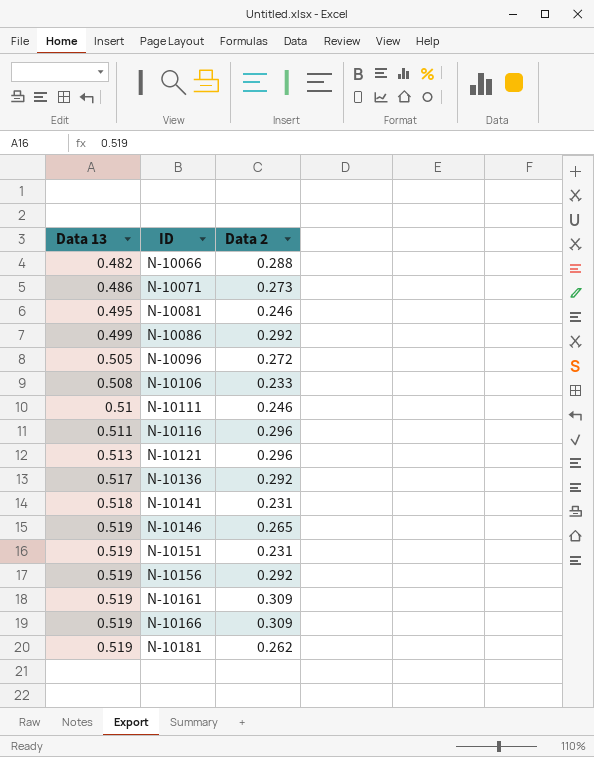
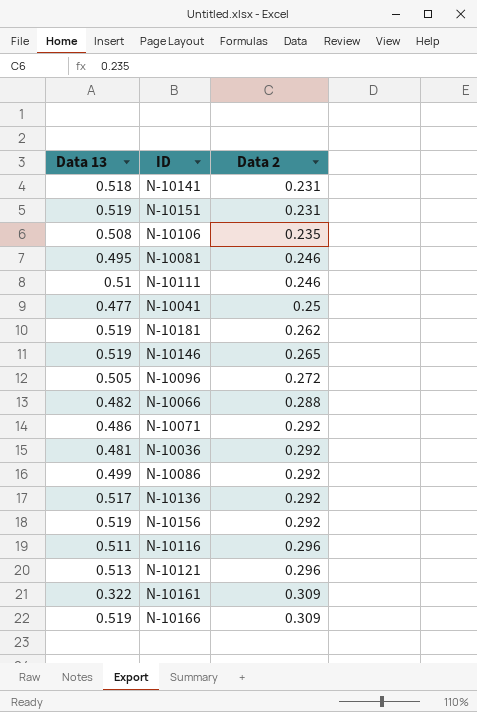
row order: Data 13 ascending -> Data 2 ascending
N-10106 | Data 2: 0.233 -> 0.235
row N-10041: none -> 0.477 | 0.25
N-10071 | Data 2: 0.273 -> 0.292
row N-10036: none -> 0.481 | 0.292
N-10161 | Data 13: 0.519 -> 0.322

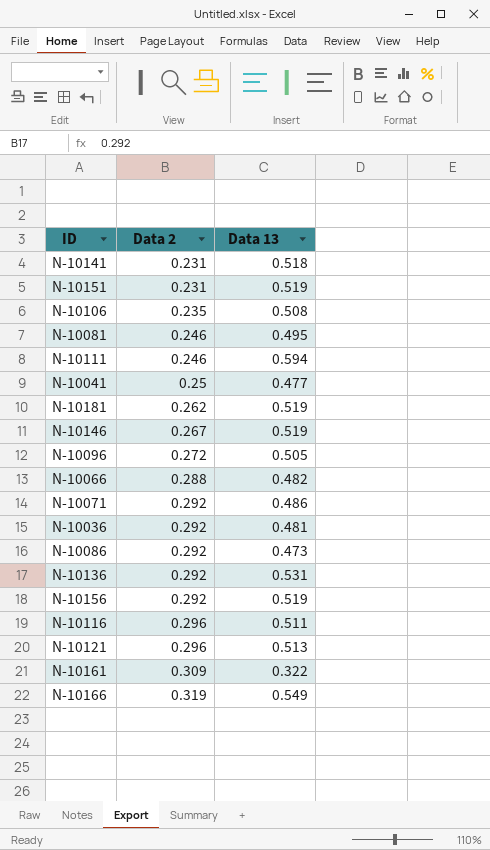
column Data 13 | position: 1 -> 3
N-10111 | Data 13: 0.51 -> 0.594
N-10146 | Data 2: 0.265 -> 0.267
N-10086 | Data 13: 0.499 -> 0.473
N-10136 | Data 13: 0.517 -> 0.531
N-10166 | Data 2: 0.309 -> 0.319
N-10166 | Data 13: 0.519 -> 0.549

